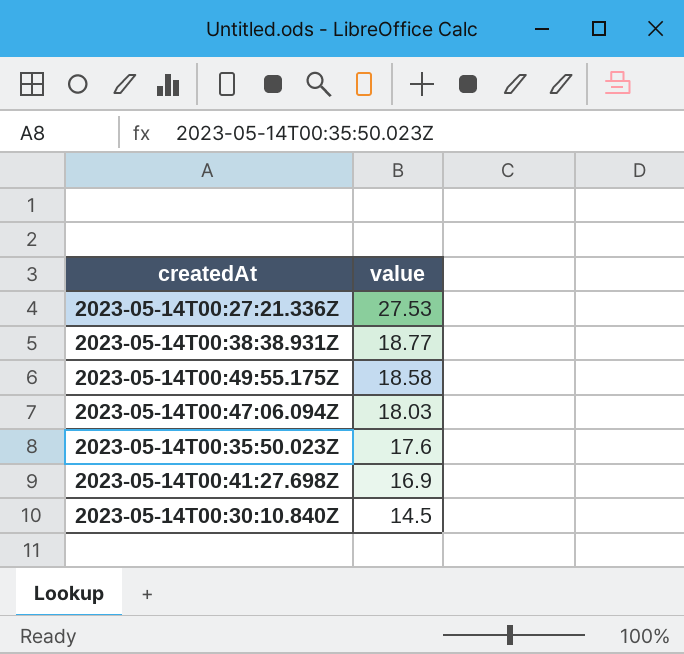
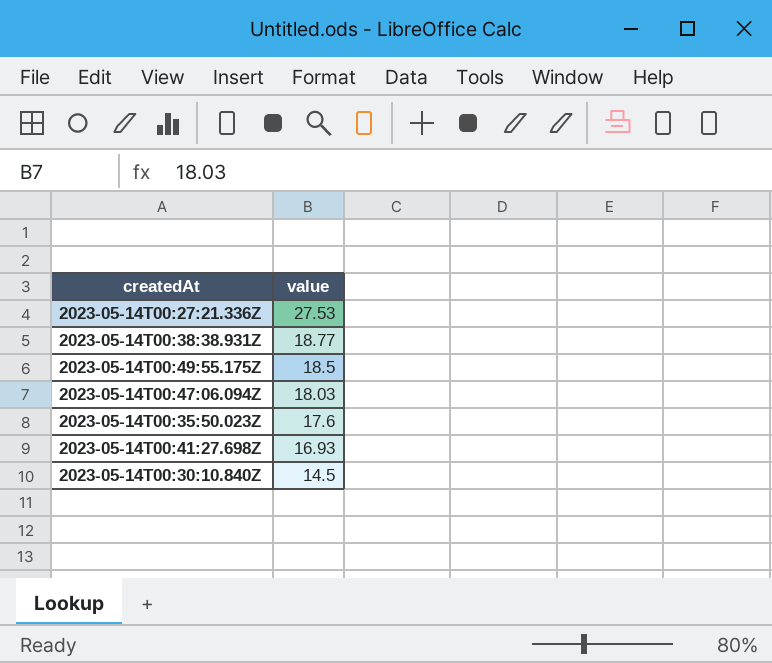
2023-05-14T00:49:55.175Z | value: 18.58 -> 18.5
2023-05-14T00:41:27.698Z | value: 16.9 -> 16.93

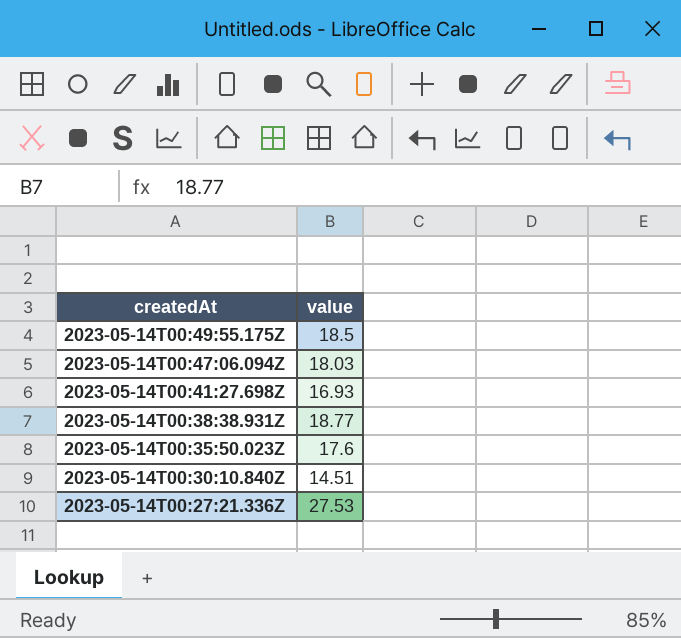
row order: value descending -> createdAt descending
2023-05-14T00:30:10.840Z | value: 14.5 -> 14.51

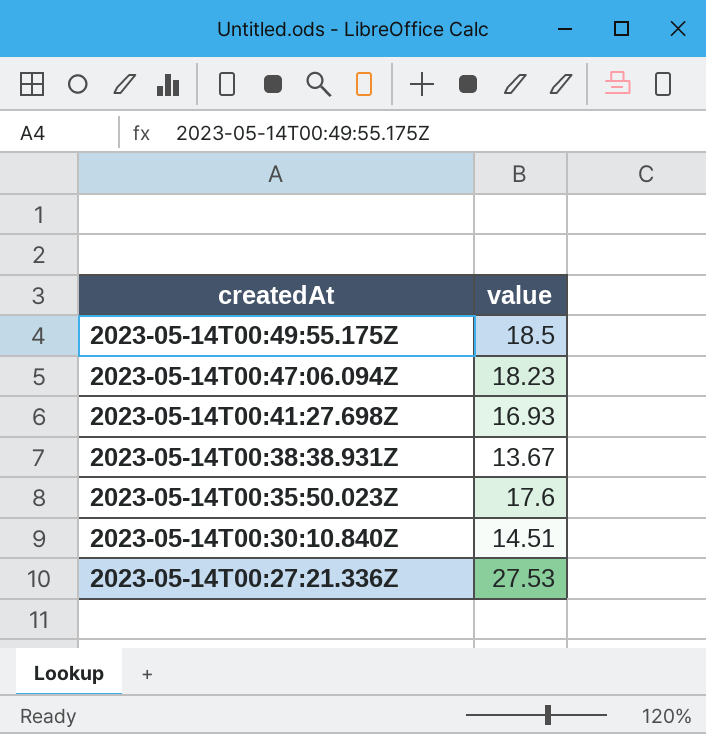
2023-05-14T00:47:06.094Z | value: 18.03 -> 18.23
2023-05-14T00:38:38.931Z | value: 18.77 -> 13.67

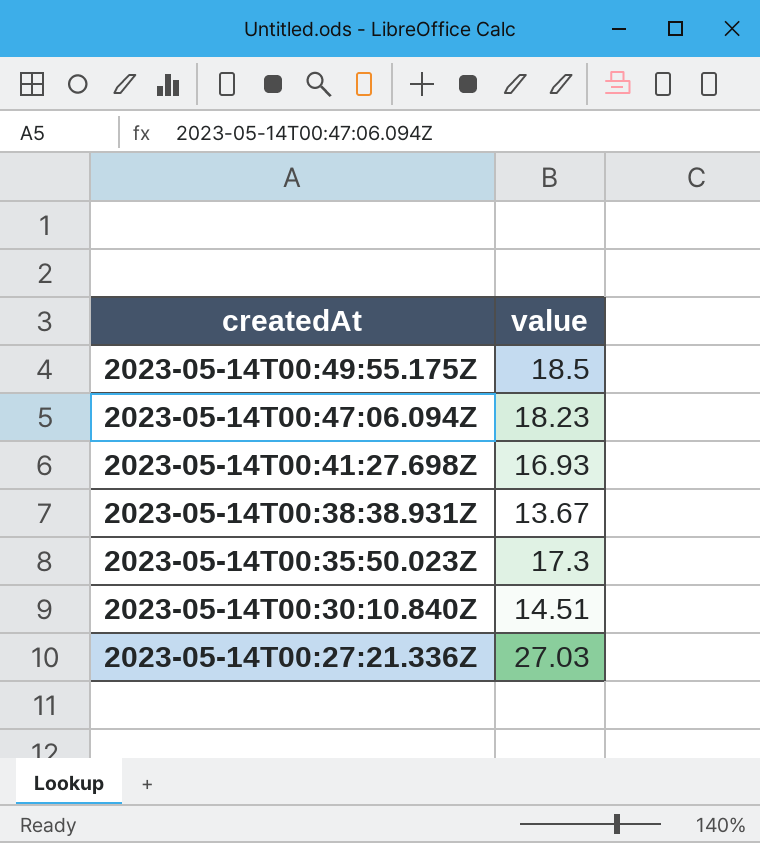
2023-05-14T00:35:50.023Z | value: 17.6 -> 17.3
2023-05-14T00:27:21.336Z | value: 27.53 -> 27.03

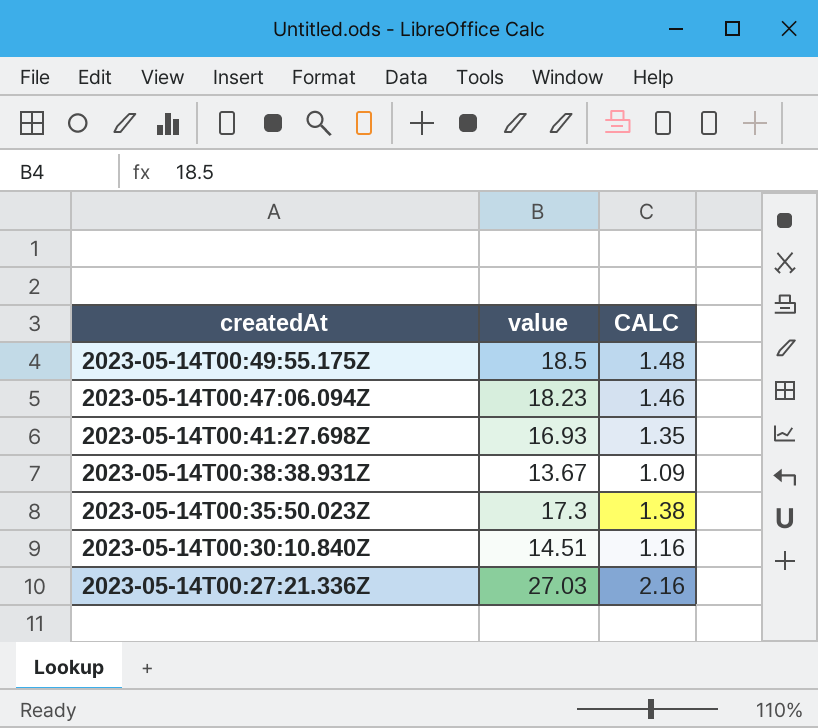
column CALC | formula: none -> [value] * 0.08

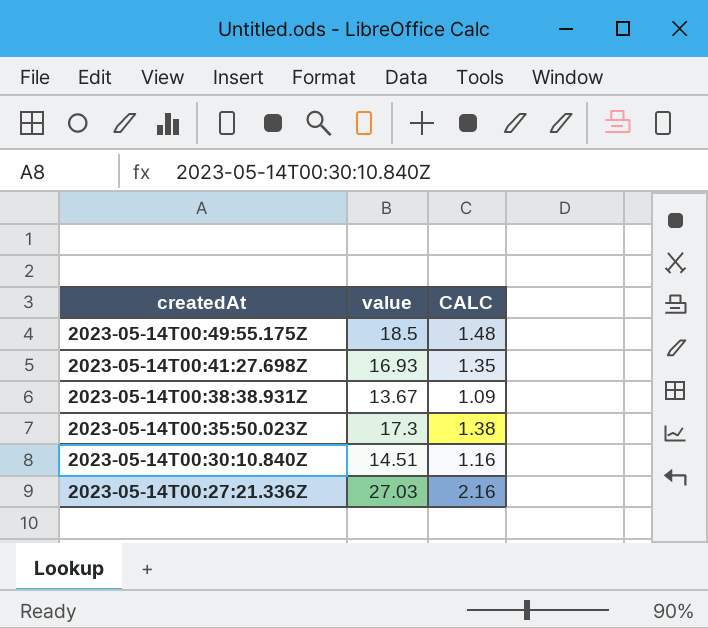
row 2023-05-14T00:47:06.094Z: 18.23 | 1.46 -> none

